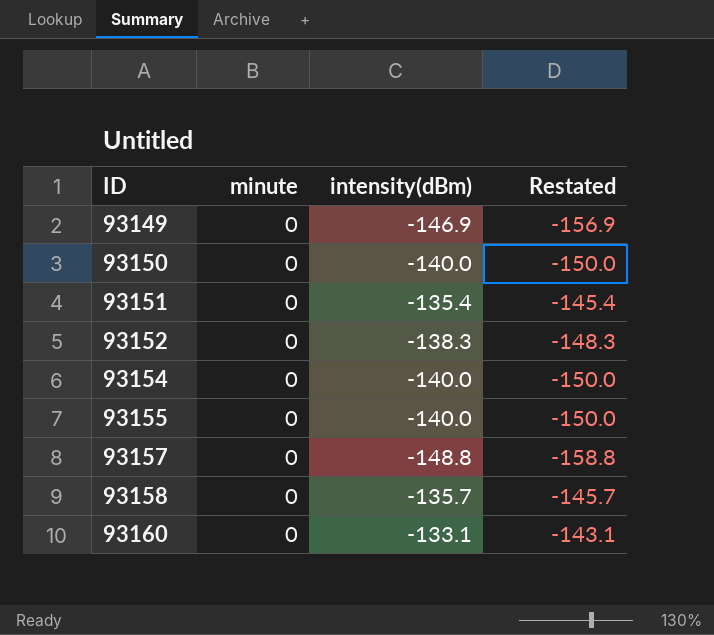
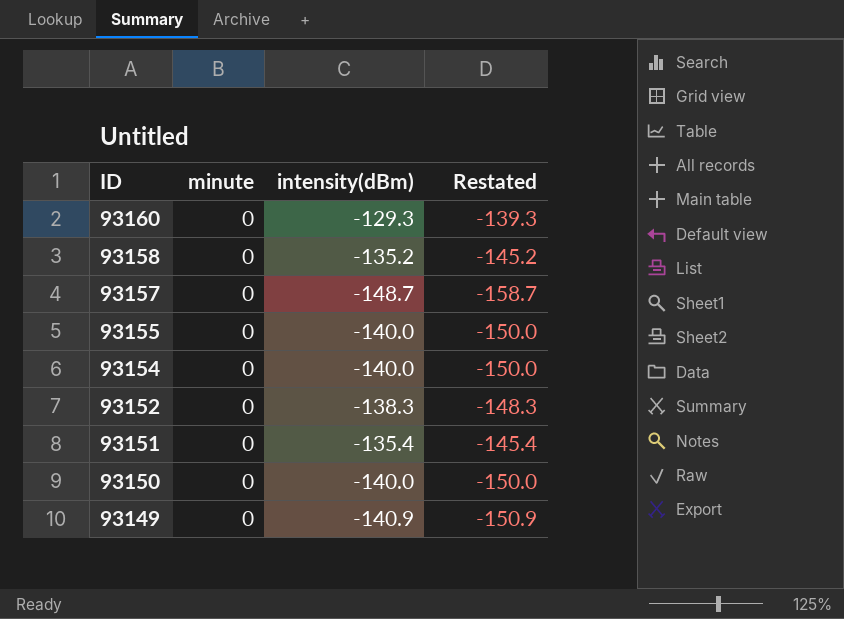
row order: ID ascending -> ID descending
93160 | intensity(dBm): -133.1 -> -129.3
93160 | Restated: -143.1 -> -139.3
93158 | intensity(dBm): -135.7 -> -135.2
93158 | Restated: -145.7 -> -145.2
93157 | intensity(dBm): -148.8 -> -148.7
93157 | Restated: -158.8 -> -158.7
93149 | intensity(dBm): -146.9 -> -140.9
93149 | Restated: -156.9 -> -150.9

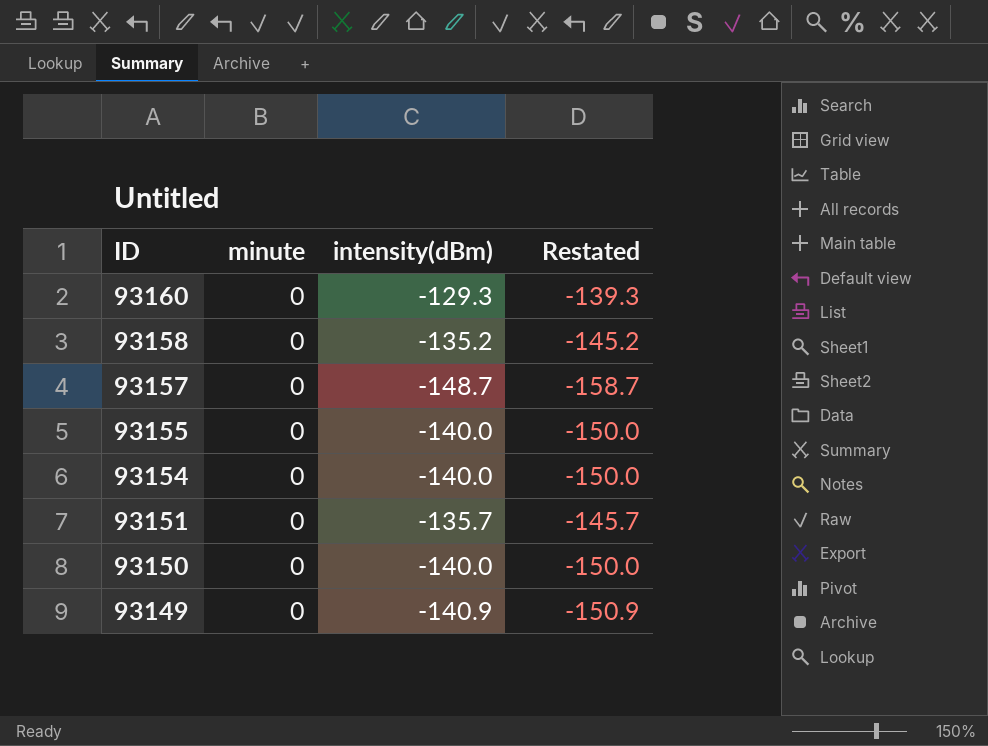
row 93152: 0 | -138.3 | -148.3 -> none
93151 | intensity(dBm): -135.4 -> -135.7
93151 | Restated: -145.4 -> -145.7

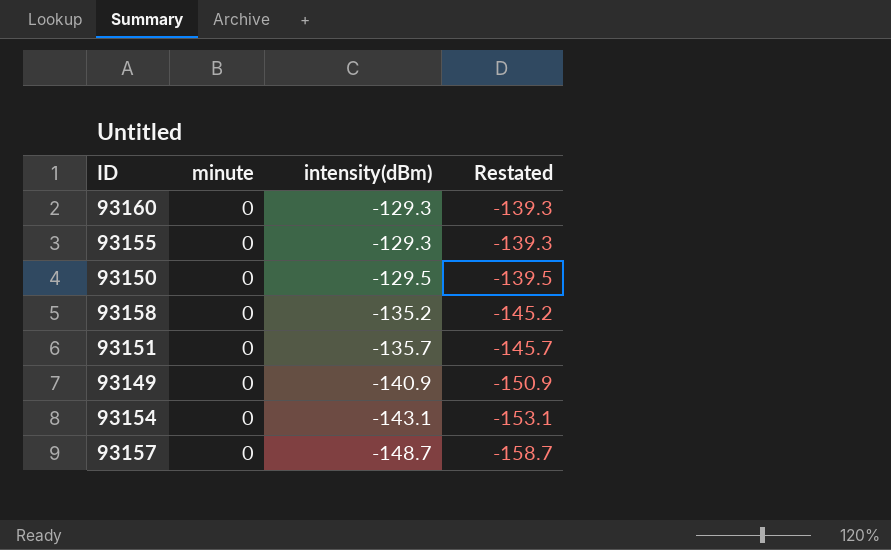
row order: ID descending -> intensity(dBm) descending
93155 | intensity(dBm): -140.0 -> -129.3
93155 | Restated: -150.0 -> -139.3
93150 | intensity(dBm): -140.0 -> -129.5
93150 | Restated: -150.0 -> -139.5
93154 | intensity(dBm): -140.0 -> -143.1
93154 | Restated: -150.0 -> -153.1

